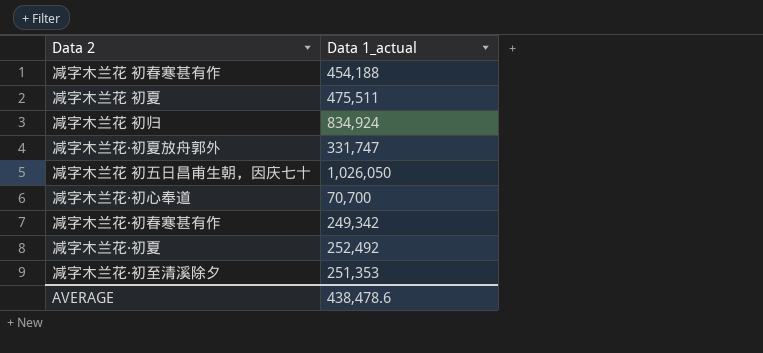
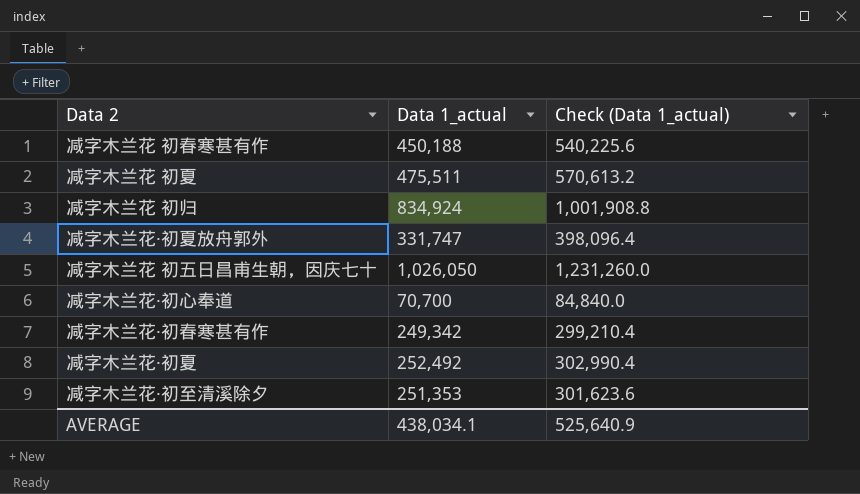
column Check (Data 1_actual) | formula: none -> [Data 1_actual] * 1.2
减字木兰花 初春寒甚有作 | Data 1_actual: 454,188 -> 450,188
AVERAGE | Data 1_actual: 438,478.6 -> 438,034.1

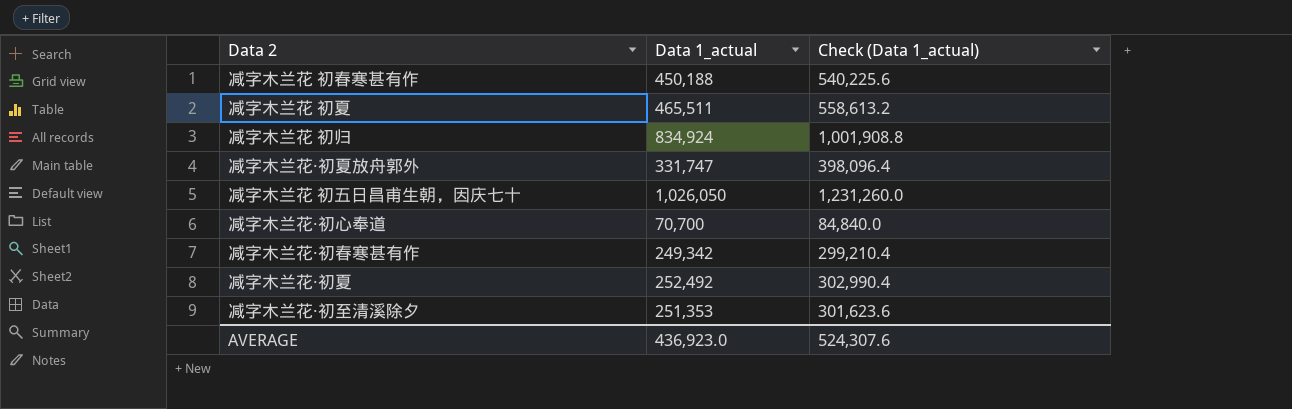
减字木兰花 初夏 | Data 1_actual: 475,511 -> 465,511
减字木兰花 初夏 | Check (Data 1_actual): 570,613.2 -> 558,613.2
AVERAGE | Data 1_actual: 438,034.1 -> 436,923.0
AVERAGE | Check (Data 1_actual): 525,640.9 -> 524,307.6

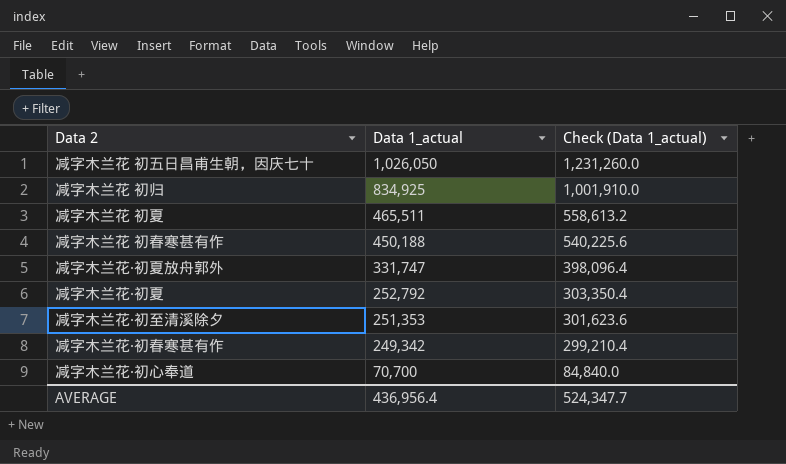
row order: none -> Data 1_actual descending
减字木兰花 初归 | Data 1_actual: 834,924 -> 834,925
减字木兰花 初归 | Check (Data 1_actual): 1,001,908.8 -> 1,001,910.0
减字木兰花·初夏 | Data 1_actual: 252,492 -> 252,792
减字木兰花·初夏 | Check (Data 1_actual): 302,990.4 -> 303,350.4
AVERAGE | Data 1_actual: 436,923.0 -> 436,956.4
AVERAGE | Check (Data 1_actual): 524,307.6 -> 524,347.7

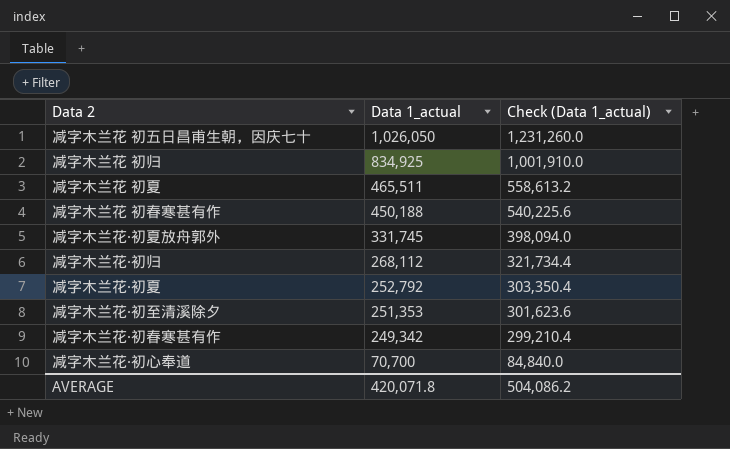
减字木兰花·初夏放舟郭外 | Data 1_actual: 331,747 -> 331,745
减字木兰花·初夏放舟郭外 | Check (Data 1_actual): 398,096.4 -> 398,094.0
row 减字木兰花·初归: none -> 268,112 | 321,734.4
AVERAGE | Data 1_actual: 436,956.4 -> 420,071.8
AVERAGE | Check (Data 1_actual): 524,347.7 -> 504,086.2

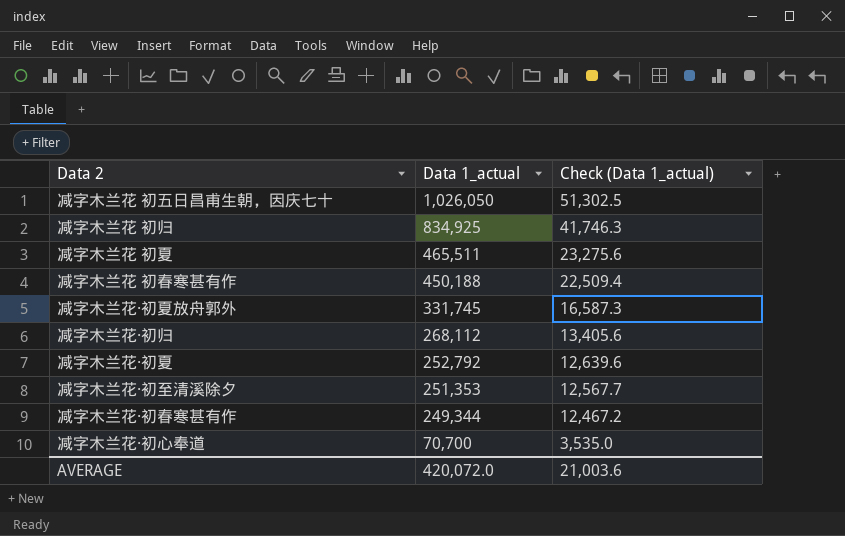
column Check (Data 1_actual) | formula: [Data 1_actual] * 1.2 -> [Data 1_actual] * 0.05
减字木兰花·初春寒甚有作 | Data 1_actual: 249,342 -> 249,344
AVERAGE | Data 1_actual: 420,071.8 -> 420,072.0
AVERAGE | Check (Data 1_actual): 504,086.2 -> 21,003.6

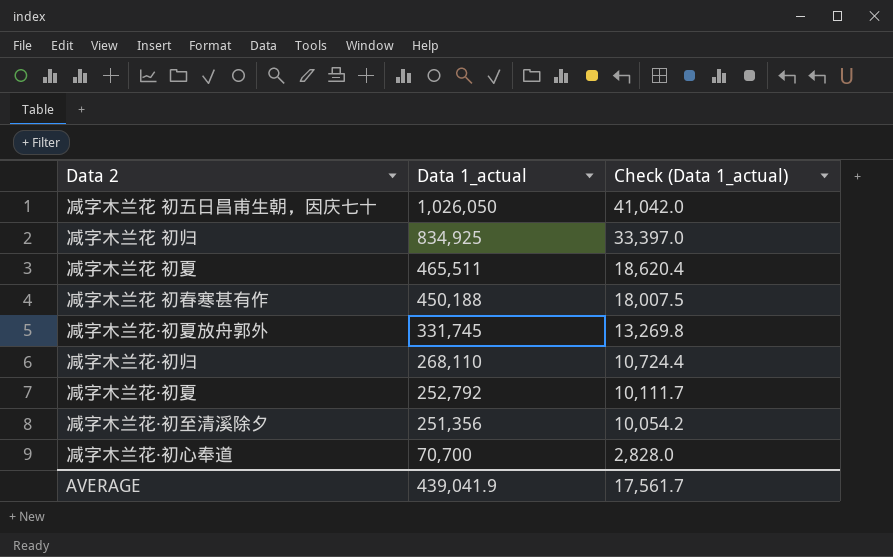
column Check (Data 1_actual) | formula: [Data 1_actual] * 0.05 -> [Data 1_actual] * 0.04
row 减字木兰花·初春寒甚有作: 249,344 | 12,467.2 -> none
减字木兰花·初归 | Data 1_actual: 268,112 -> 268,110
减字木兰花·初至清溪除夕 | Data 1_actual: 251,353 -> 251,356
AVERAGE | Data 1_actual: 420,072.0 -> 439,041.9
AVERAGE | Check (Data 1_actual): 21,003.6 -> 17,561.7

